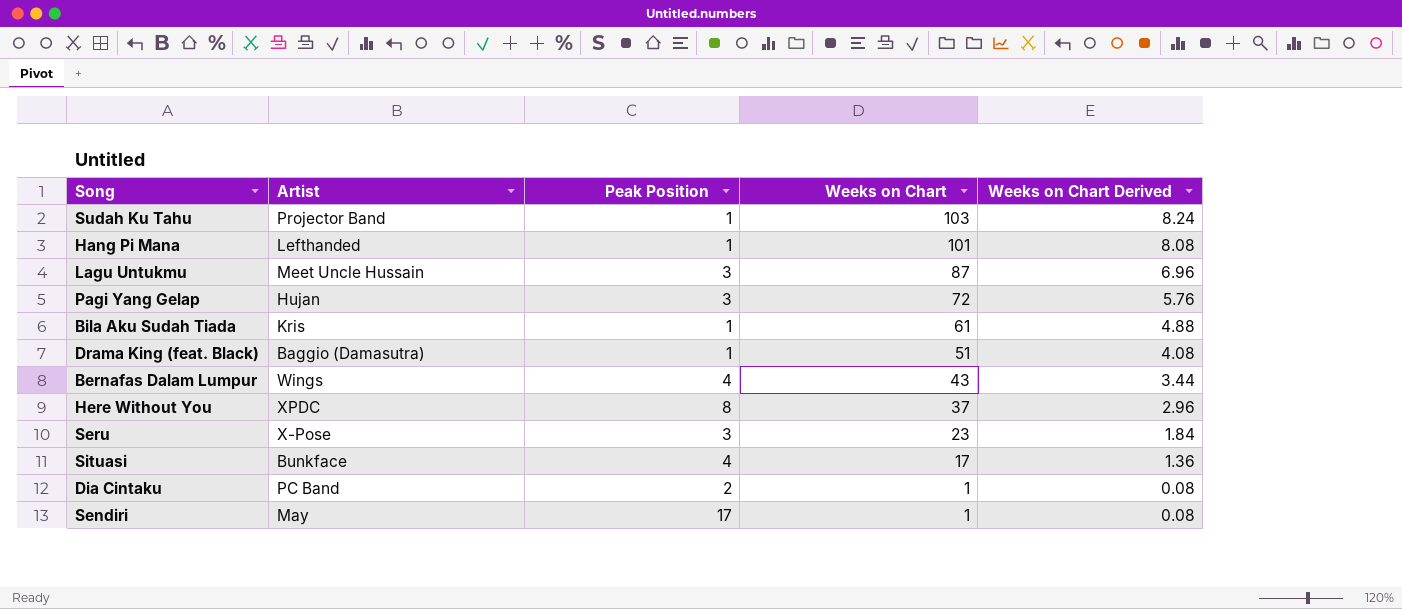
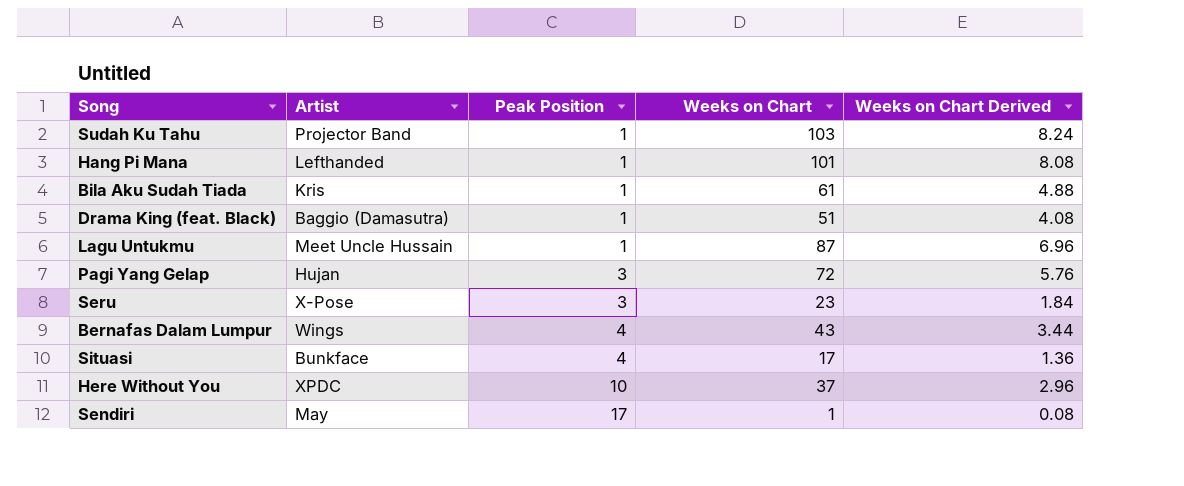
row order: Weeks on Chart descending -> Peak Position ascending
row Dia Cintaku: PC Band | 2 | 1 | 0.08 -> none
Lagu Untukmu | Peak Position: 3 -> 1
Here Without You | Peak Position: 8 -> 10

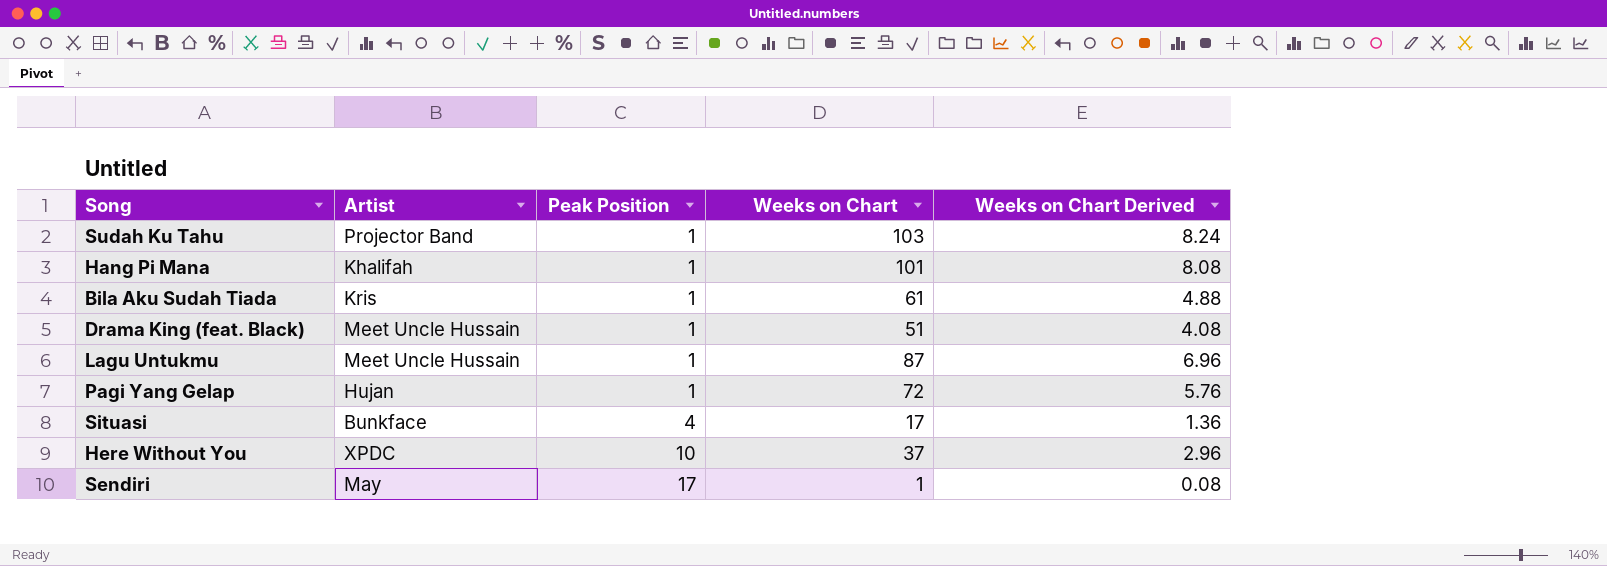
row Seru: X-Pose | 3 | 23 | 1.84 -> none
row Bernafas Dalam Lumpur: Wings | 4 | 43 | 3.44 -> none
Hang Pi Mana | Artist: Lefthanded -> Khalifah
Drama King (feat. Black) | Artist: Baggio (Damasutra) -> Meet Uncle Hussain
Pagi Yang Gelap | Peak Position: 3 -> 1

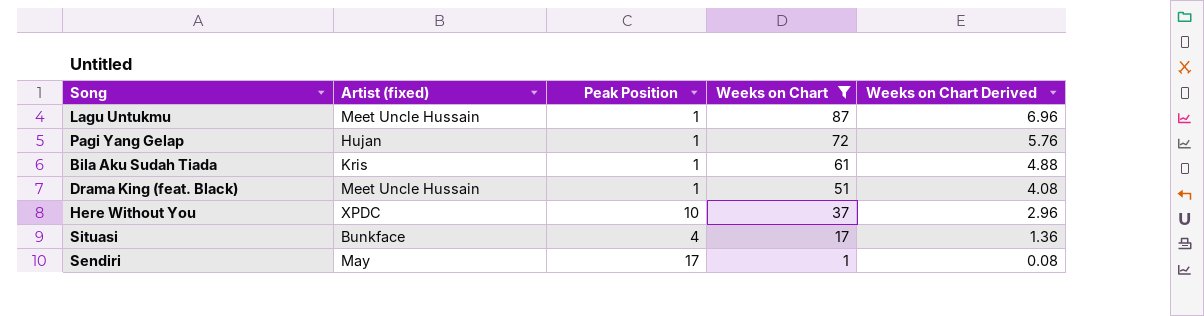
filter: none -> Weeks on Chart <= 87
row order: Peak Position ascending -> Weeks on Chart descending
column name: Artist -> Artist (fixed)

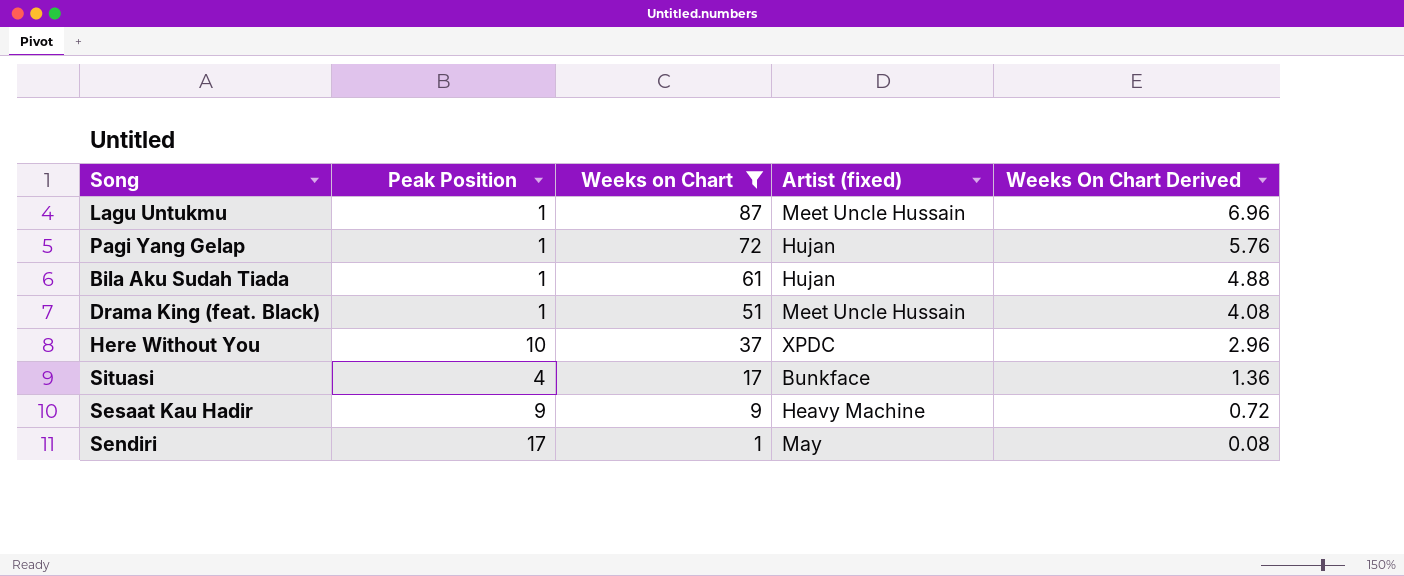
column Artist (fixed) | position: 2 -> 4
column name: Weeks on Chart Derived -> Weeks On Chart Derived
Bila Aku Sudah Tiada | Artist (fixed): Kris -> Hujan
row Sesaat Kau Hadir: none -> 9 | 9 | Heavy Machine | 0.72

